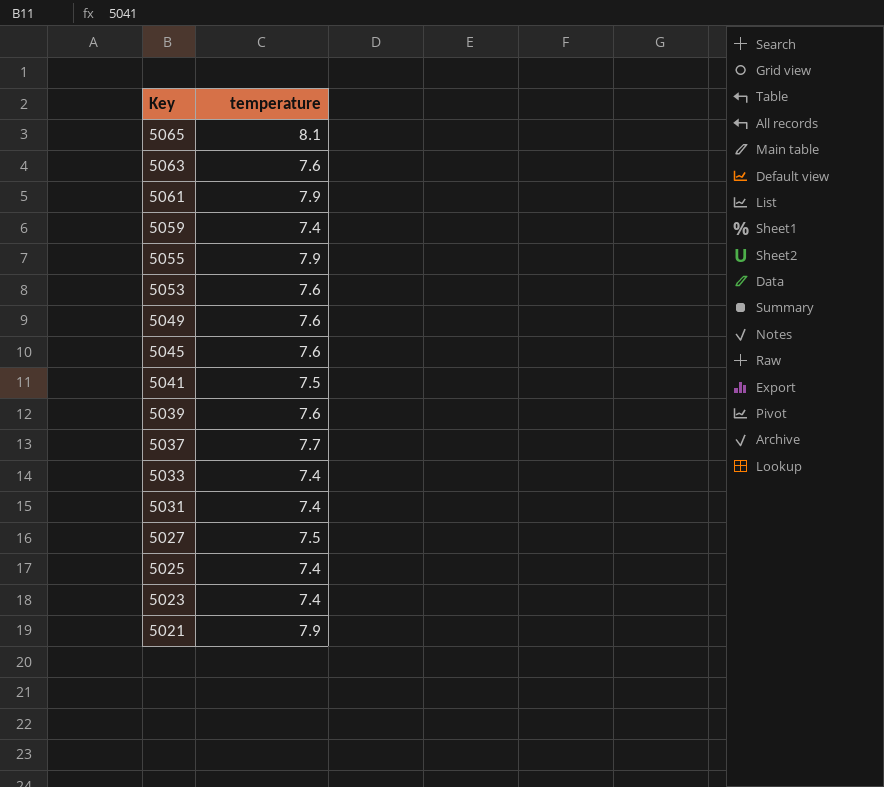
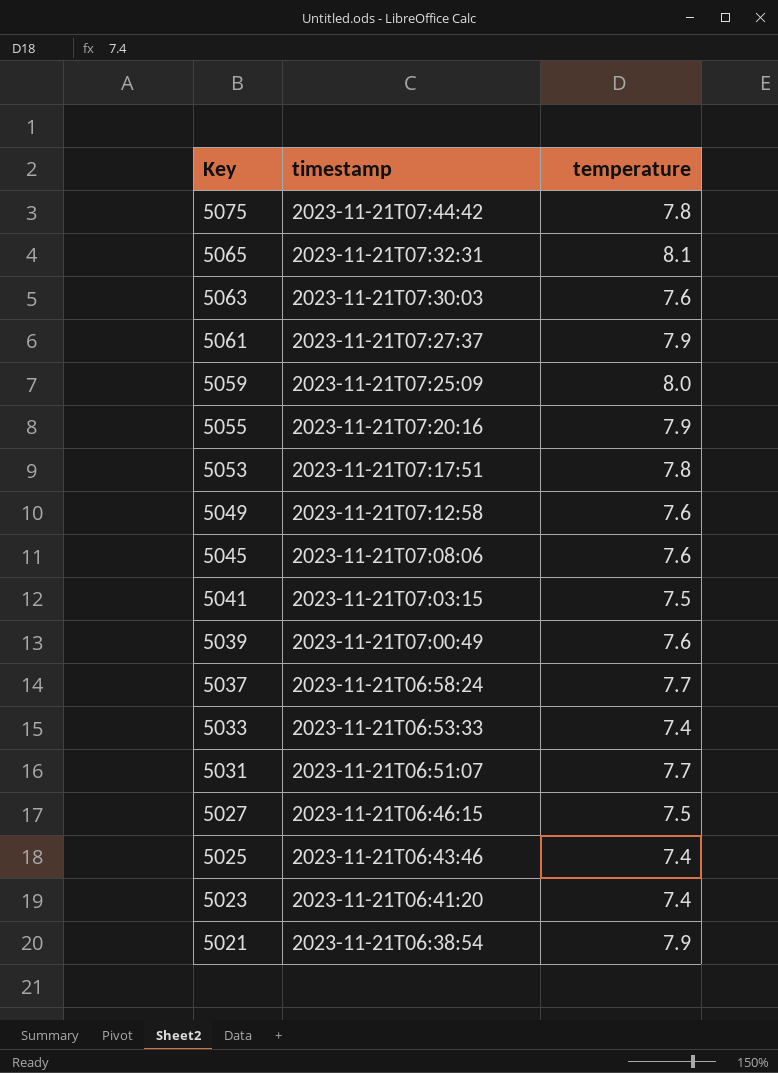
column timestamp | position: none -> 2
row 5075: none -> 2023-11-21T07:44:42 | 7.8
5059 | temperature: 7.4 -> 8.0
5053 | temperature: 7.6 -> 7.8
5031 | temperature: 7.4 -> 7.7

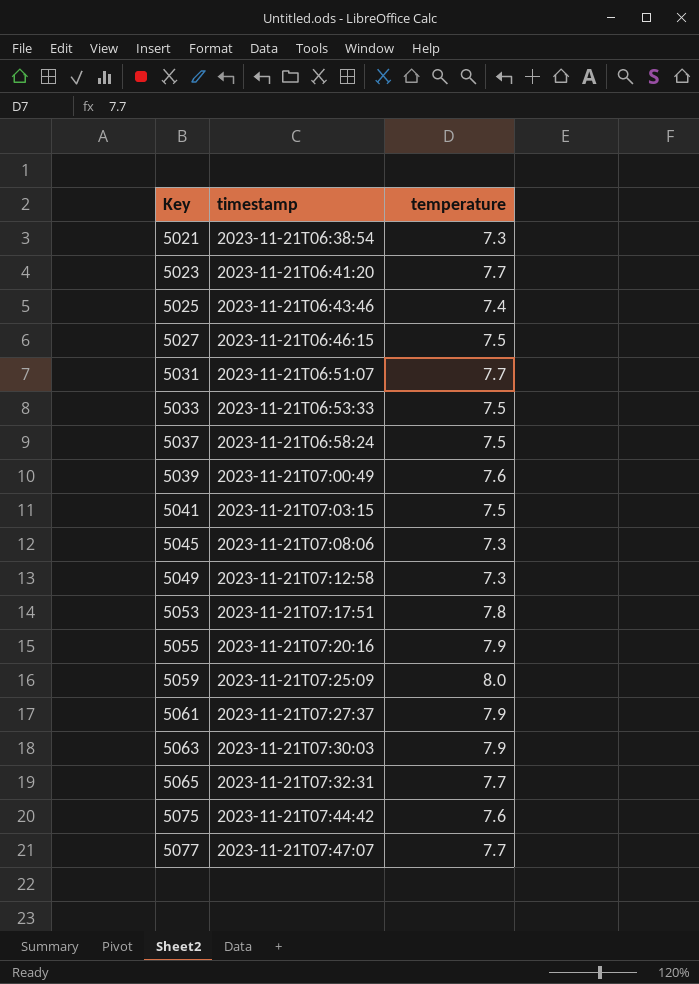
row order: Key descending -> Key ascending
5021 | temperature: 7.9 -> 7.3
5023 | temperature: 7.4 -> 7.7
5033 | temperature: 7.4 -> 7.5
5037 | temperature: 7.7 -> 7.5
5045 | temperature: 7.6 -> 7.3
5049 | temperature: 7.6 -> 7.3
5063 | temperature: 7.6 -> 7.9
5065 | temperature: 8.1 -> 7.7
5075 | temperature: 7.8 -> 7.6
row 5077: none -> 2023-11-21T07:47:07 | 7.7

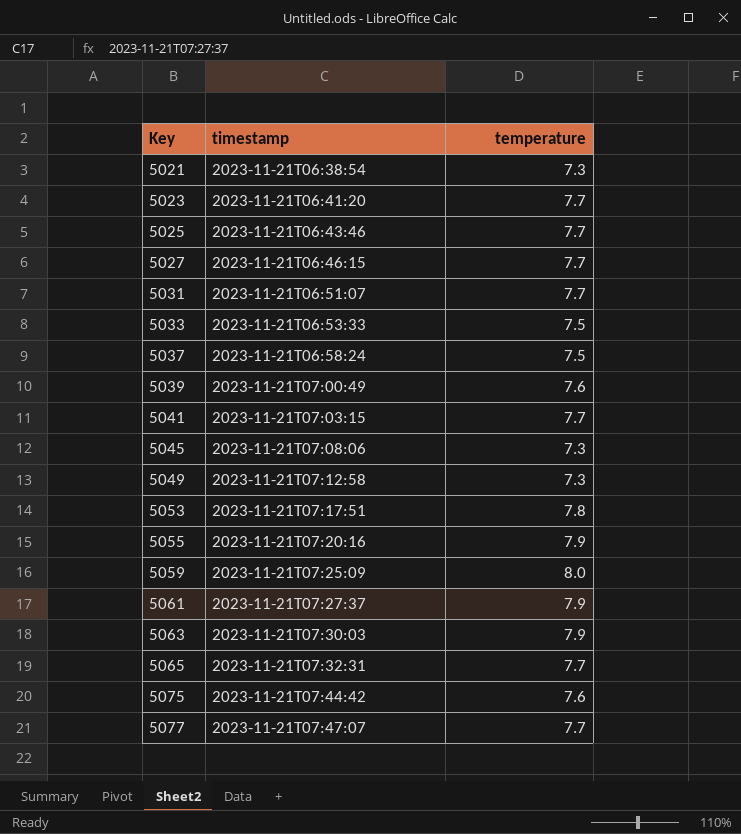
5025 | temperature: 7.4 -> 7.7
5027 | temperature: 7.5 -> 7.7
5041 | temperature: 7.5 -> 7.7

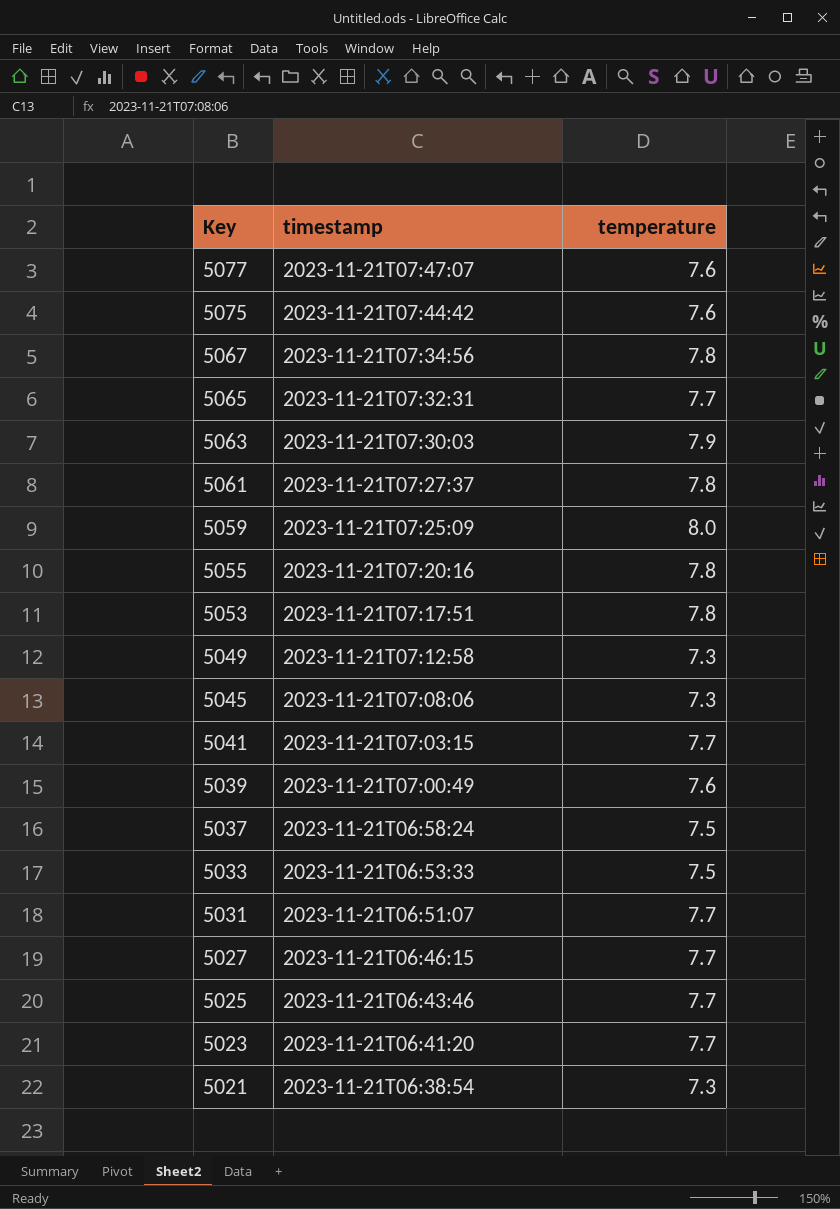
row order: Key ascending -> Key descending
5077 | temperature: 7.7 -> 7.6
row 5067: none -> 2023-11-21T07:34:56 | 7.8
5061 | temperature: 7.9 -> 7.8
5055 | temperature: 7.9 -> 7.8

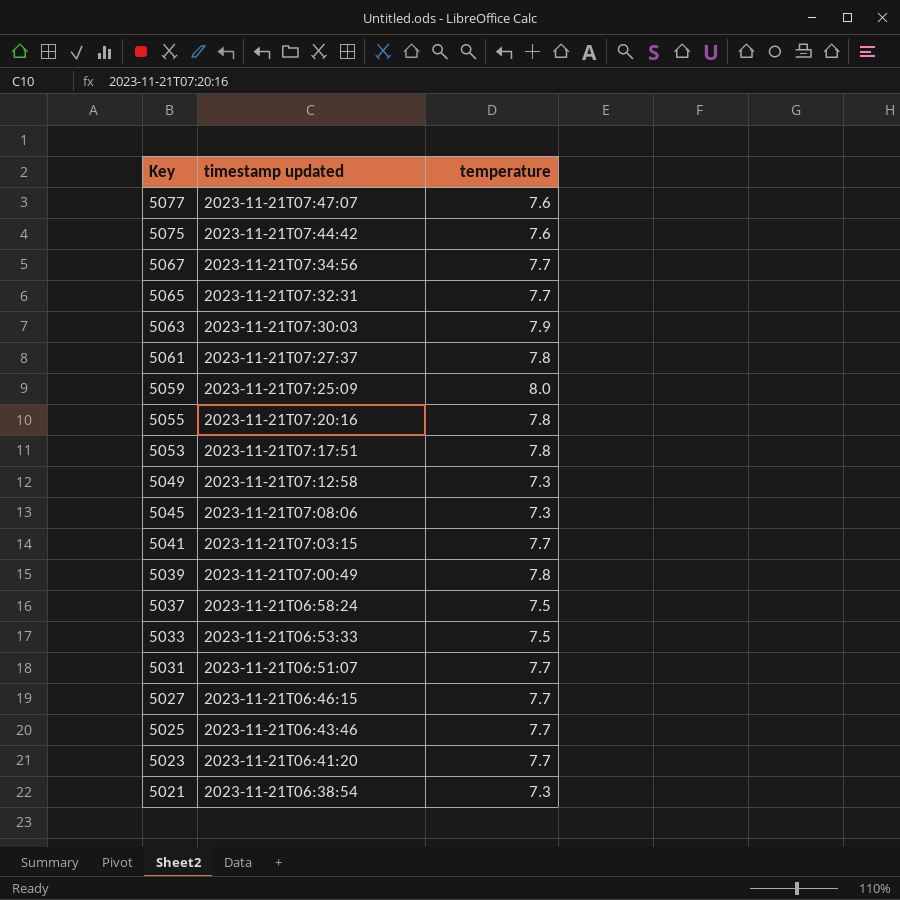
column name: timestamp -> timestamp updated
5067 | temperature: 7.8 -> 7.7
5039 | temperature: 7.6 -> 7.8

